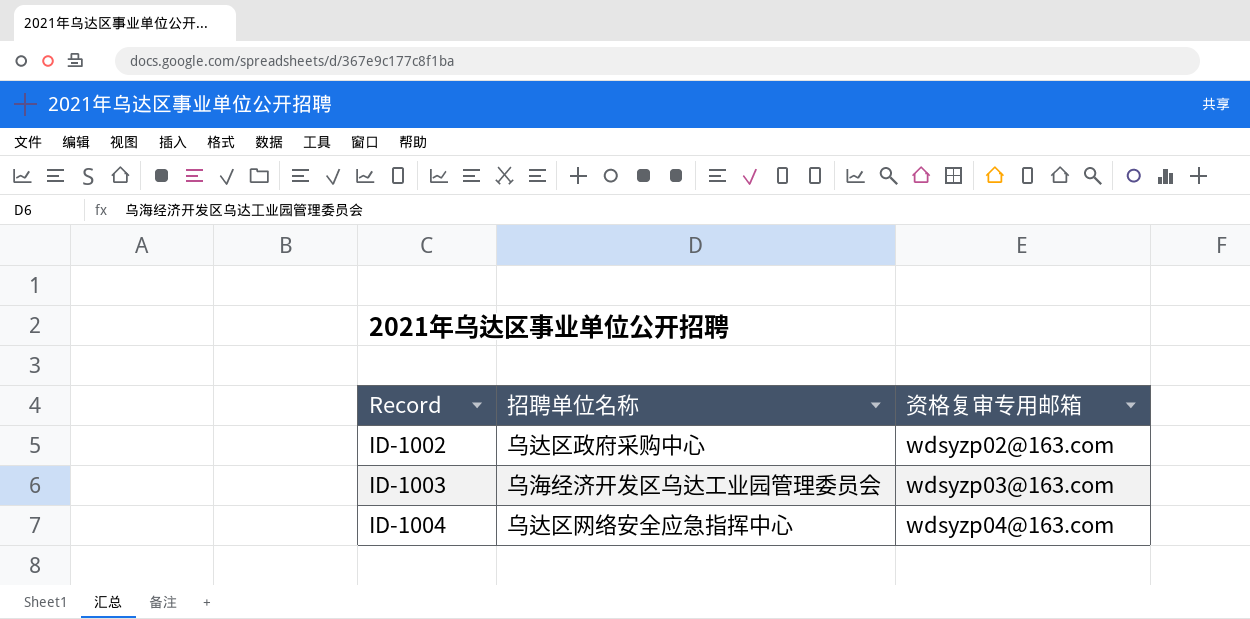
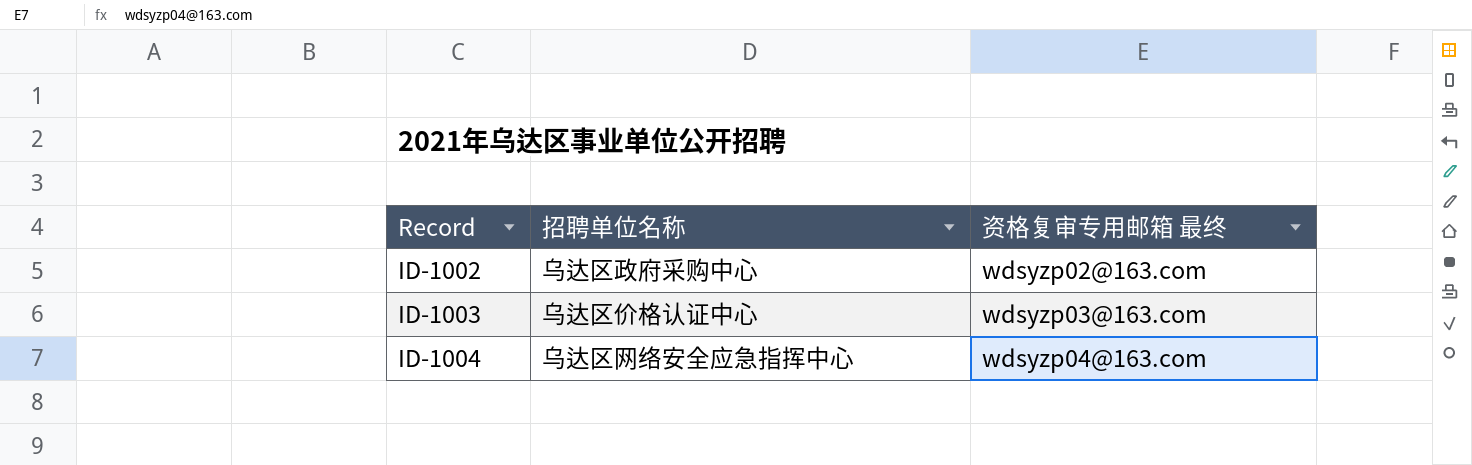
column name: 资格复审专用邮箱 -> 资格复审专用邮箱 最终
ID-1003 | 招聘单位名称: 乌海经济开发区乌达工业园管理委员会 -> 乌达区价格认证中心

